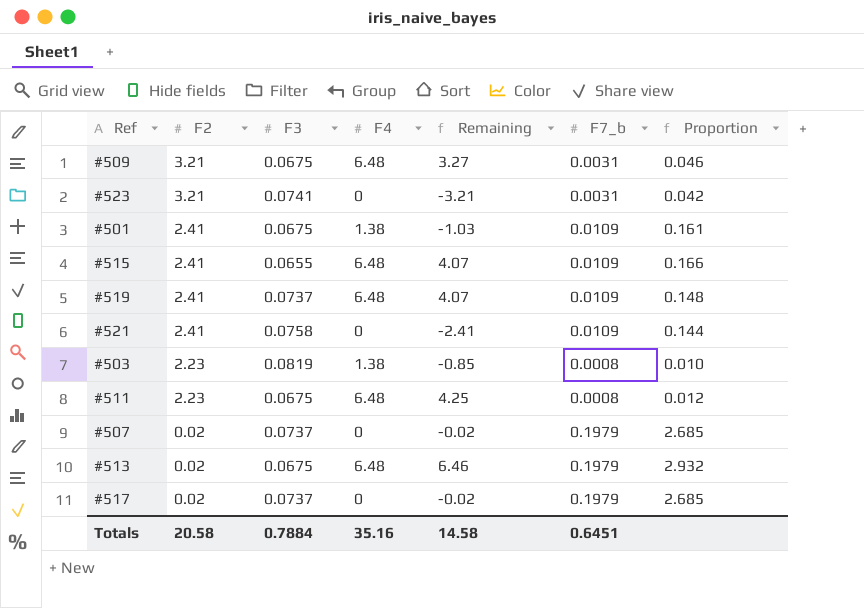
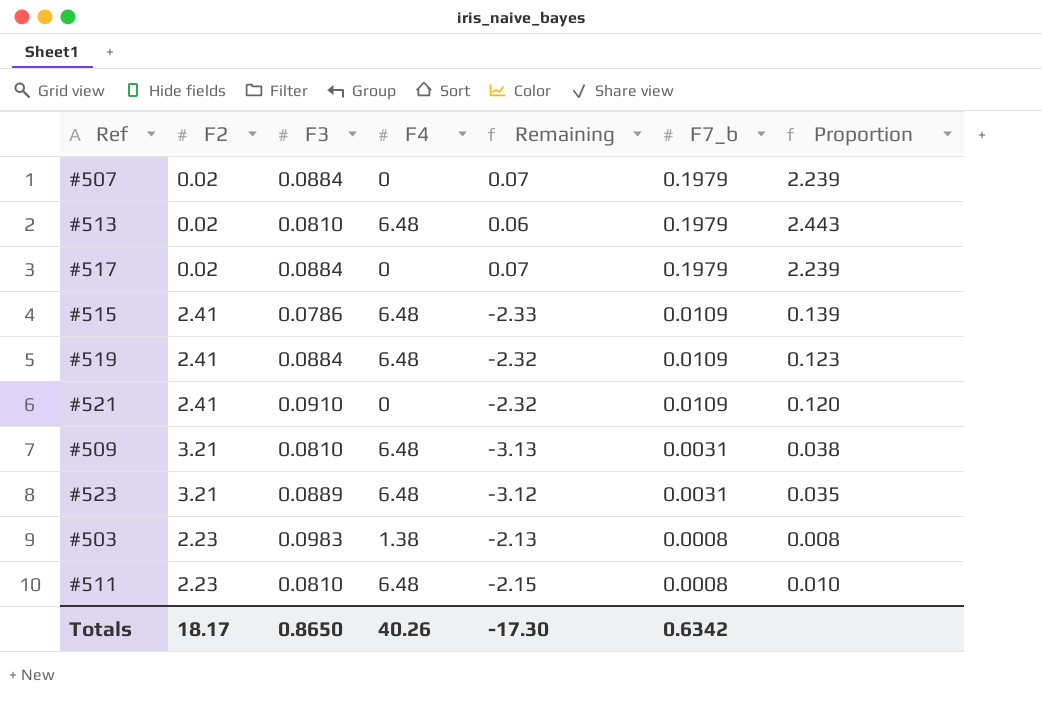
row order: F2 descending -> F7_b descending
column Remaining | formula: [F4] - [F2] -> [F3] - [F2]
row #501: 2.41 | 0.0675 | 1.38 | -1.03 | 0.0109 | 0.161 -> none
#507 | F3: 0.0737 -> 0.0884
#507 | Proportion: 2.685 -> 2.239
#513 | F3: 0.0675 -> 0.0810
#513 | Proportion: 2.932 -> 2.443
#517 | F3: 0.0737 -> 0.0884
#517 | Proportion: 2.685 -> 2.239
#515 | F3: 0.0655 -> 0.0786
#515 | Proportion: 0.166 -> 0.139
#519 | F3: 0.0737 -> 0.0884
#519 | Proportion: 0.148 -> 0.123
#521 | F3: 0.0758 -> 0.0910
#521 | Proportion: 0.144 -> 0.120
#509 | F3: 0.0675 -> 0.0810
#509 | Proportion: 0.046 -> 0.038
#523 | F3: 0.0741 -> 0.0889
#523 | F4: 0 -> 6.48
#523 | Proportion: 0.042 -> 0.035
#503 | F3: 0.0819 -> 0.0983
#503 | Proportion: 0.010 -> 0.008
#511 | F3: 0.0675 -> 0.0810
#511 | Proportion: 0.012 -> 0.010
Totals | F2: 20.58 -> 18.17
Totals | F3: 0.7884 -> 0.8650
Totals | F4: 35.16 -> 40.26
Totals | Remaining: 14.58 -> -17.30
Totals | F7_b: 0.6451 -> 0.6342

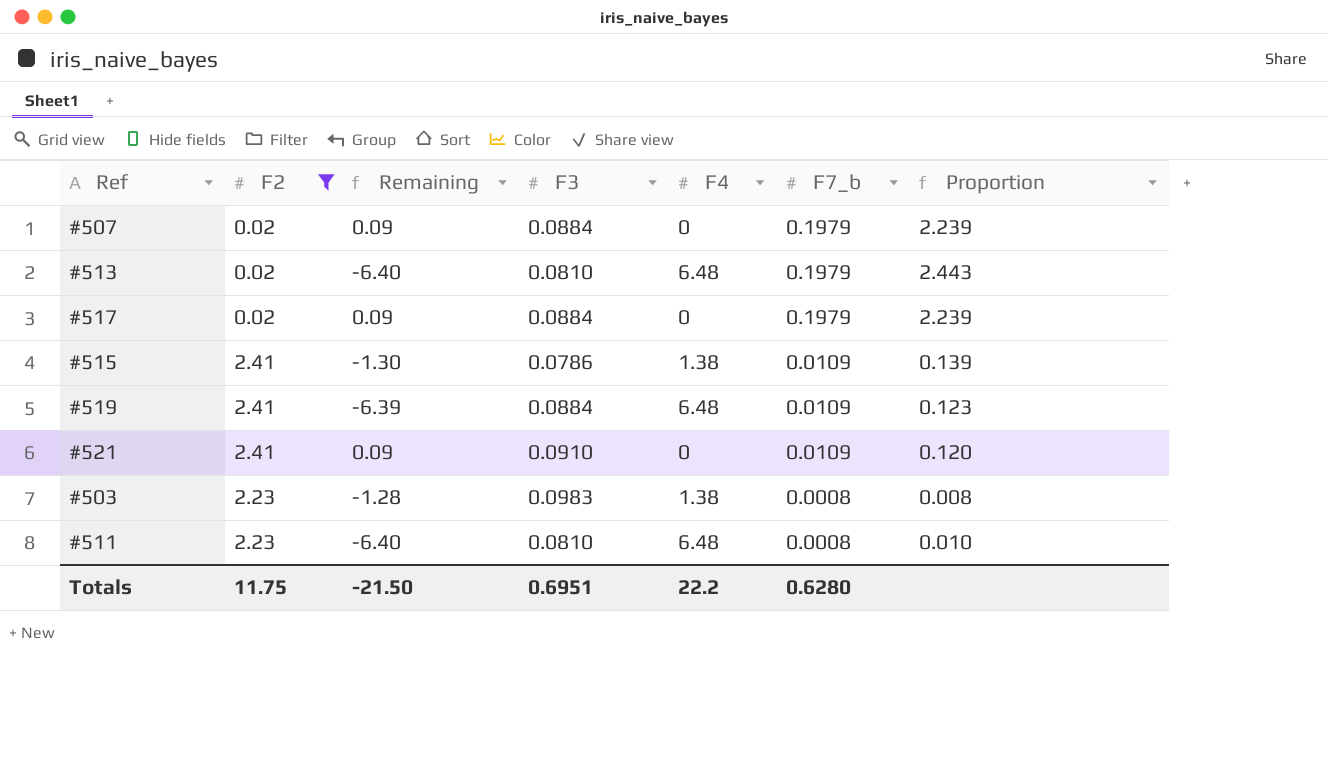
filter: none -> F2 != 3.21
column Remaining | formula: [F3] - [F2] -> [F3] - [F4]
column Remaining | position: 5 -> 3
#515 | F4: 6.48 -> 1.38
Totals | F2: 18.17 -> 11.75
Totals | Remaining: -17.30 -> -21.50
Totals | F3: 0.8650 -> 0.6951
Totals | F4: 40.26 -> 22.2
Totals | F7_b: 0.6342 -> 0.6280

